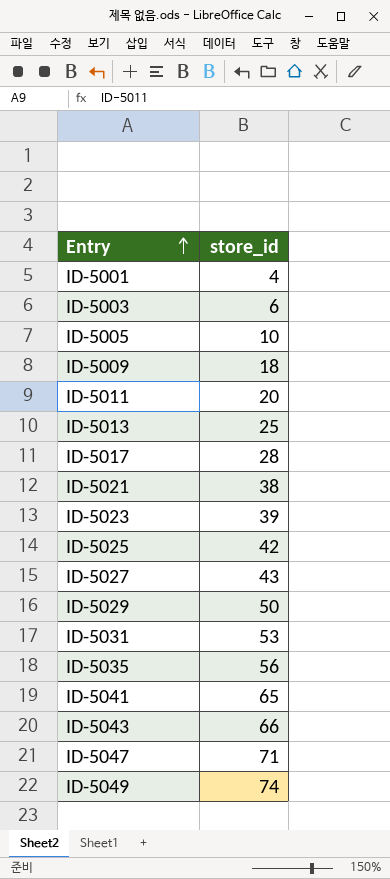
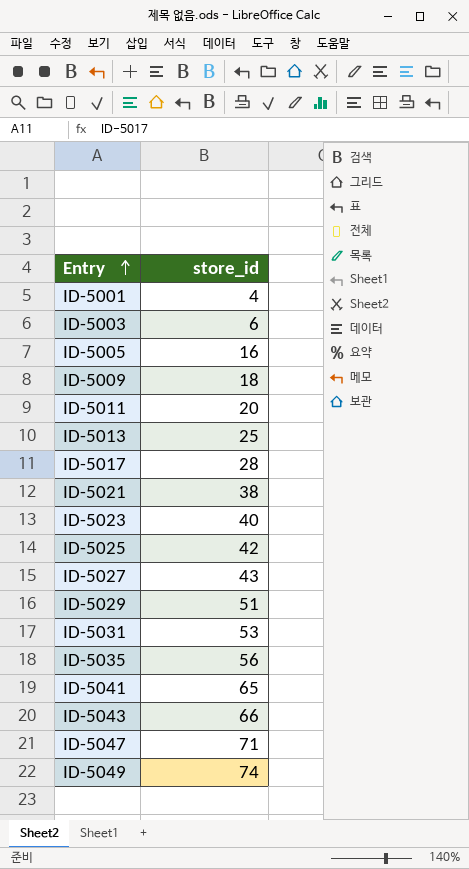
ID-5005 | store_id: 10 -> 16
ID-5023 | store_id: 39 -> 40
ID-5029 | store_id: 50 -> 51

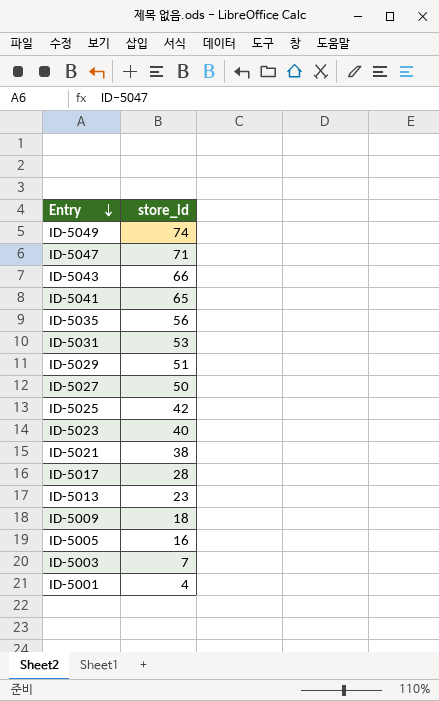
row order: Entry ascending -> Entry descending
row ID-5011: 20 -> none
ID-5027 | store_id: 43 -> 50
ID-5013 | store_id: 25 -> 23
ID-5003 | store_id: 6 -> 7

